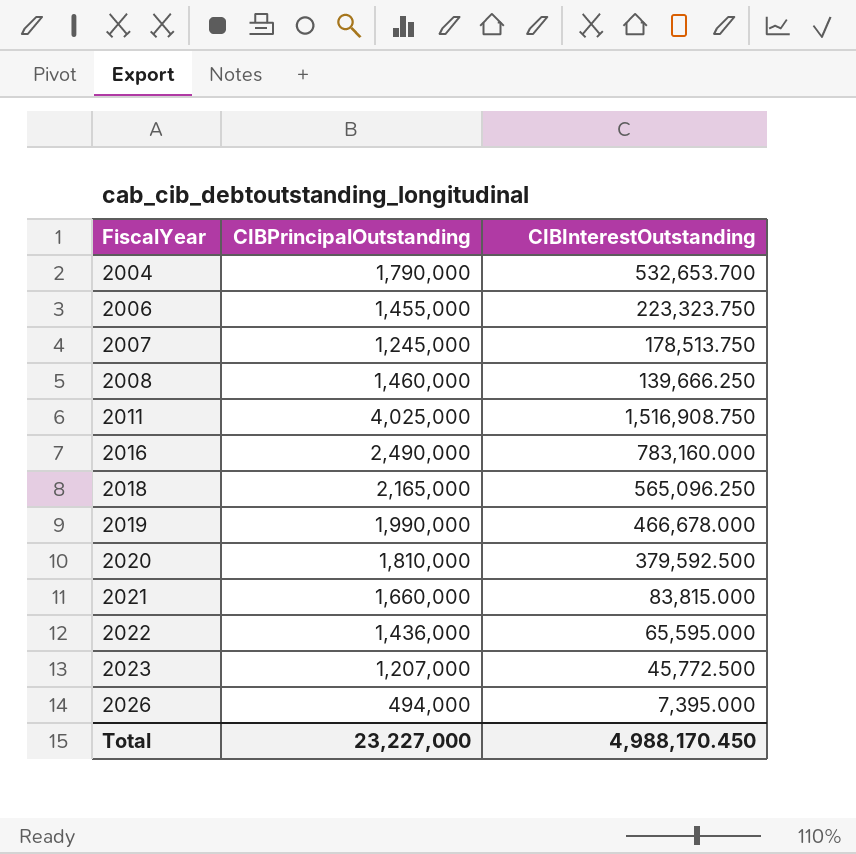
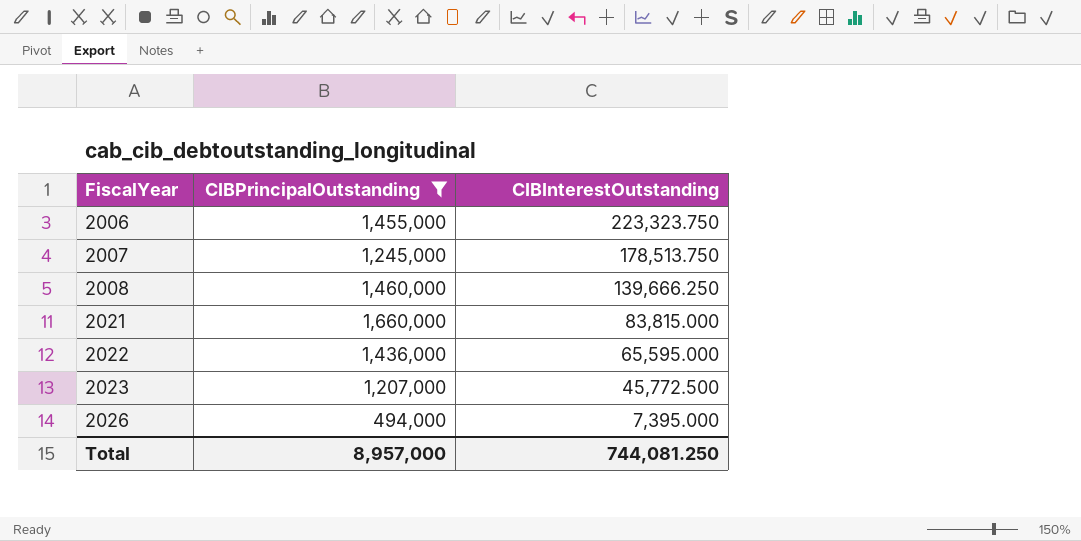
filter: none -> CIBPrincipalOutstanding <= 1,660,000
Total | CIBPrincipalOutstanding: 23,227,000 -> 8,957,000
Total | CIBInterestOutstanding: 4,988,170.450 -> 744,081.250

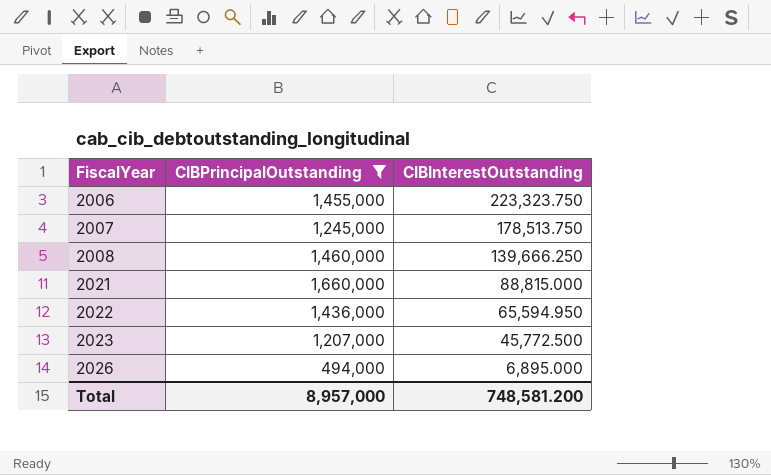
2021 | CIBInterestOutstanding: 83,815.000 -> 88,815.000
2022 | CIBInterestOutstanding: 65,595.000 -> 65,594.950
2026 | CIBInterestOutstanding: 7,395.000 -> 6,895.000
Total | CIBInterestOutstanding: 744,081.250 -> 748,581.200

